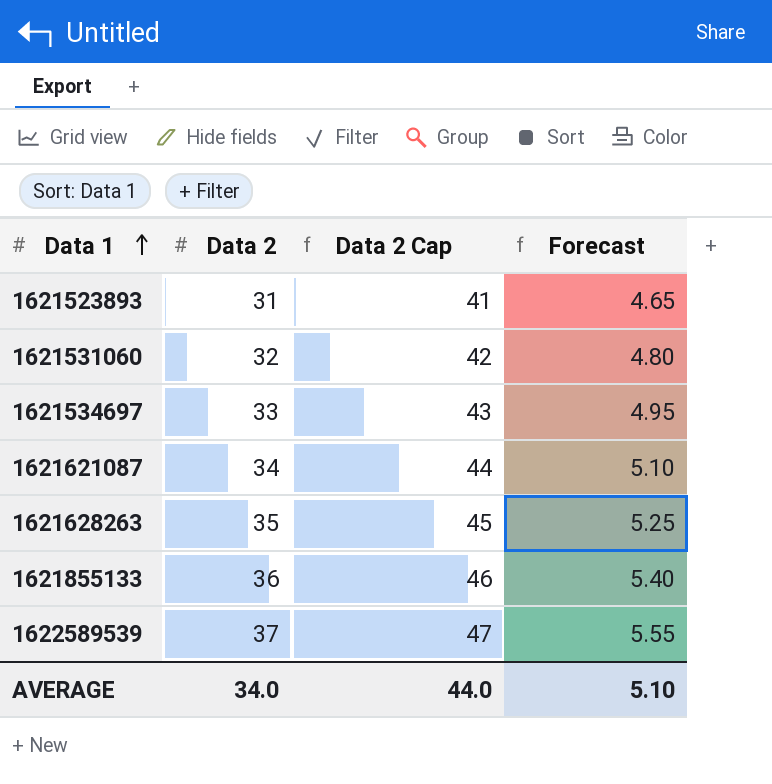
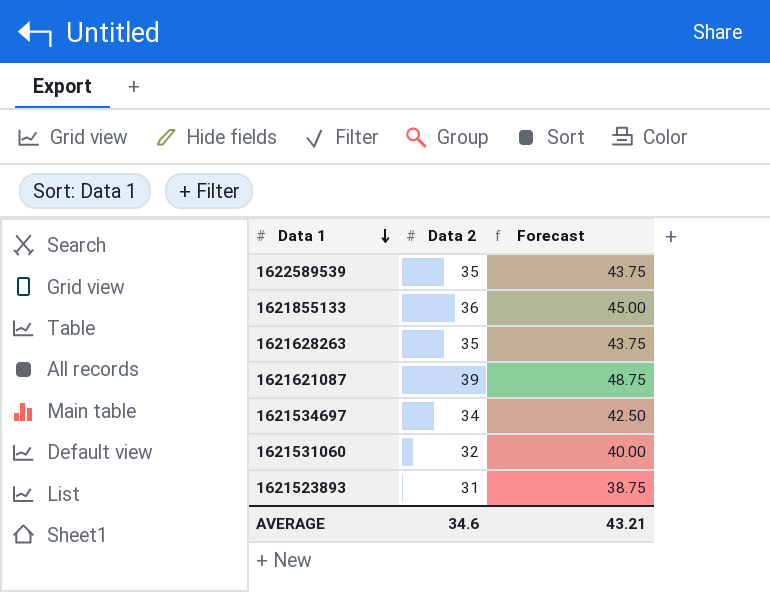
row order: Data 1 ascending -> Data 1 descending
column Data 2 Cap | formula: [Data 2] + 10 -> none
column Forecast | formula: [Data 2] * 0.15 -> [Data 2] * 1.25
1622589539 | Data 2: 37 -> 35
1621621087 | Data 2: 34 -> 39
1621534697 | Data 2: 33 -> 34
AVERAGE | Data 2: 34.0 -> 34.6
AVERAGE | Forecast: 5.10 -> 43.21

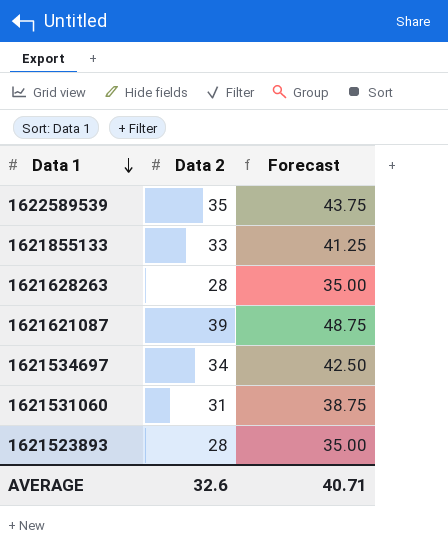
1621855133 | Data 2: 36 -> 33
1621855133 | Forecast: 45.00 -> 41.25
1621628263 | Data 2: 35 -> 28
1621628263 | Forecast: 43.75 -> 35.00
1621531060 | Data 2: 32 -> 31
1621531060 | Forecast: 40.00 -> 38.75
1621523893 | Data 2: 31 -> 28
1621523893 | Forecast: 38.75 -> 35.00
AVERAGE | Data 2: 34.6 -> 32.6
AVERAGE | Forecast: 43.21 -> 40.71

